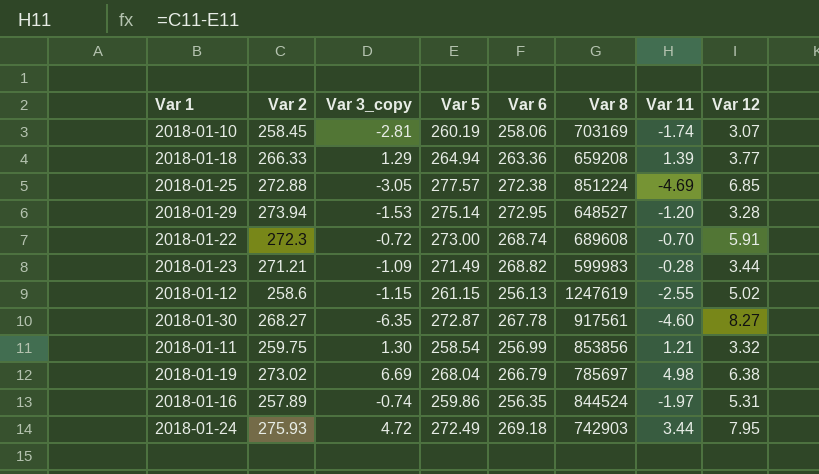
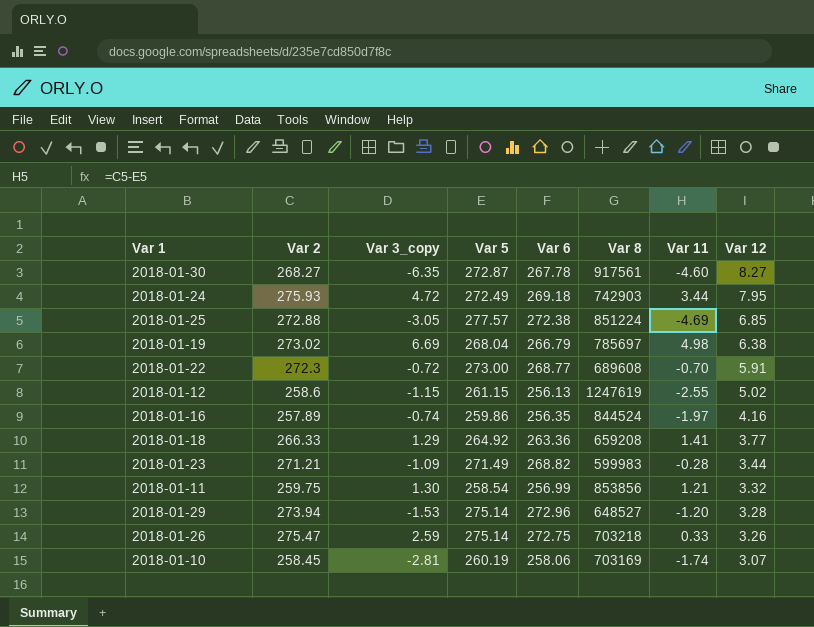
row order: none -> Var 12 descending
2018-01-22 | Var 6: 268.74 -> 268.77
2018-01-16 | Var 12: 5.31 -> 4.16
2018-01-18 | Var 5: 264.94 -> 264.92
2018-01-18 | Var 11: 1.39 -> 1.41
2018-01-29 | Var 6: 272.95 -> 272.96
row 2018-01-26: none -> 275.47 | 2.59 | 275.14 | 272.75 | 703218 | 0.33 | 3.26

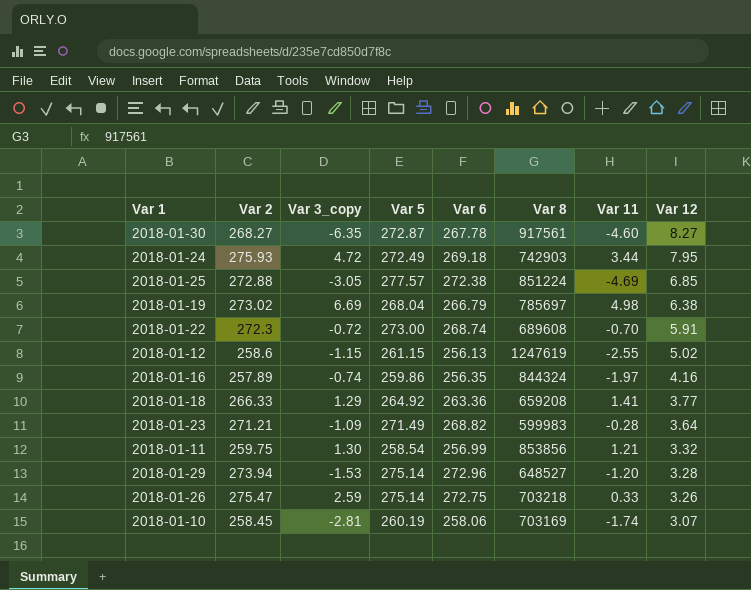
2018-01-22 | Var 6: 268.77 -> 268.74
2018-01-16 | Var 8: 844524 -> 844324
2018-01-23 | Var 12: 3.44 -> 3.64

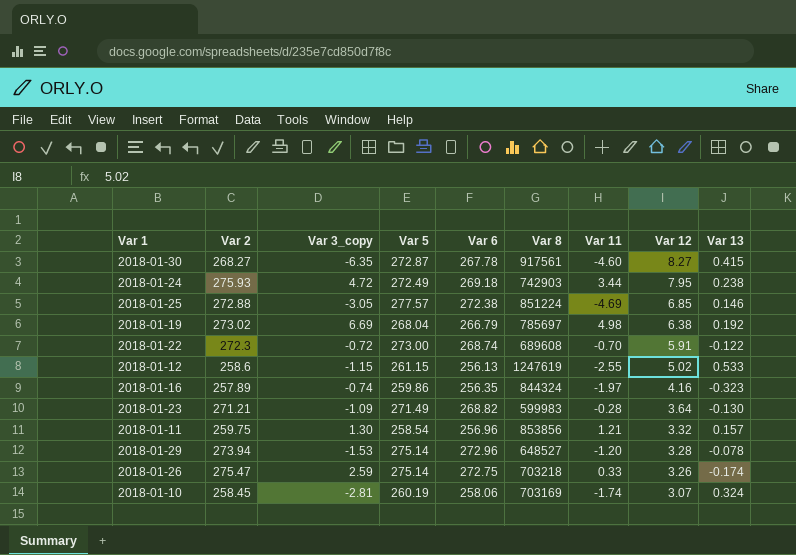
column Var 13 | position: none -> 9
row 2018-01-18: 266.33 | 1.29 | 264.92 | 263.36 | 659208 | 1.41 | 3.77 -> none
2018-01-11 | Var 6: 256.99 -> 256.96

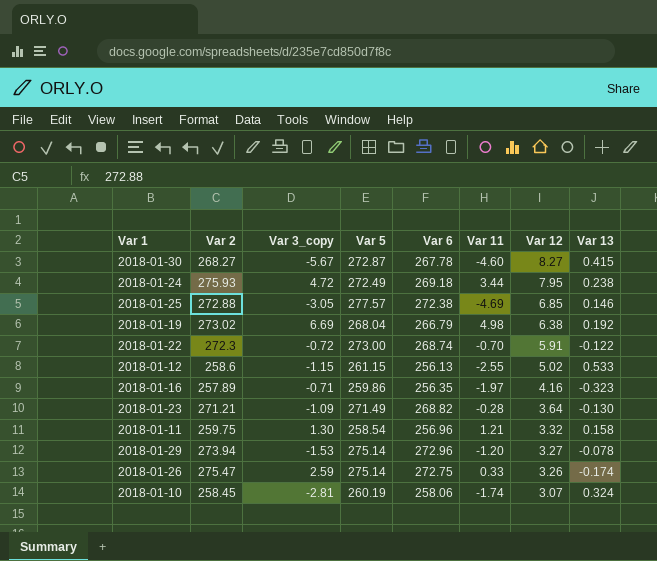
column Var 8 | position: 6 -> none
2018-01-30 | Var 3_copy: -6.35 -> -5.67
2018-01-16 | Var 3_copy: -0.74 -> -0.71
2018-01-11 | Var 13: 0.157 -> 0.158
2018-01-29 | Var 12: 3.28 -> 3.27

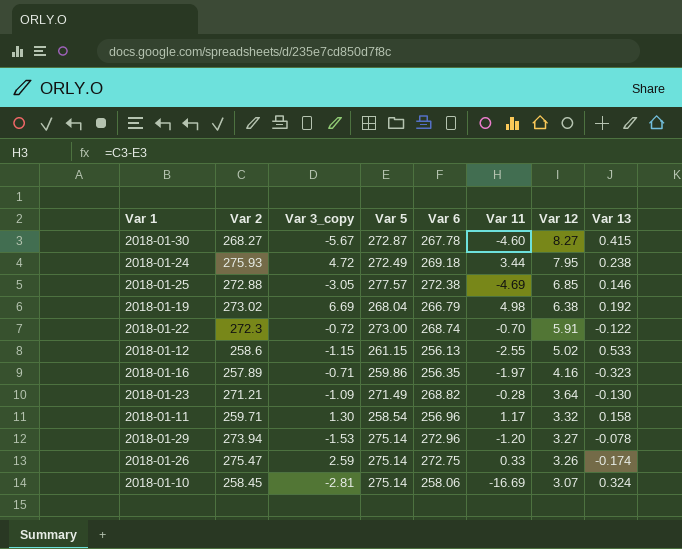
2018-01-11 | Var 2: 259.75 -> 259.71
2018-01-11 | Var 11: 1.21 -> 1.17
2018-01-10 | Var 5: 260.19 -> 275.14
2018-01-10 | Var 11: -1.74 -> -16.69

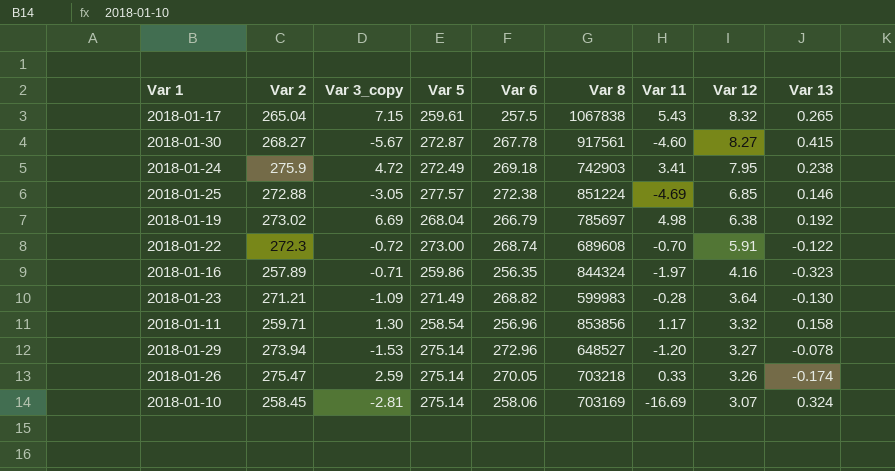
column Var 8 | position: none -> 6
row 2018-01-12: 258.6 | -1.15 | 261.15 | 256.13 | -2.55 | 5.02 | 0.533 -> none
row 2018-01-17: none -> 265.04 | 7.15 | 259.61 | 257.5 | 1067838 | 5.43 | 8.32 | 0.265
2018-01-24 | Var 2: 275.93 -> 275.9
2018-01-24 | Var 11: 3.44 -> 3.41
2018-01-26 | Var 6: 272.75 -> 270.05

